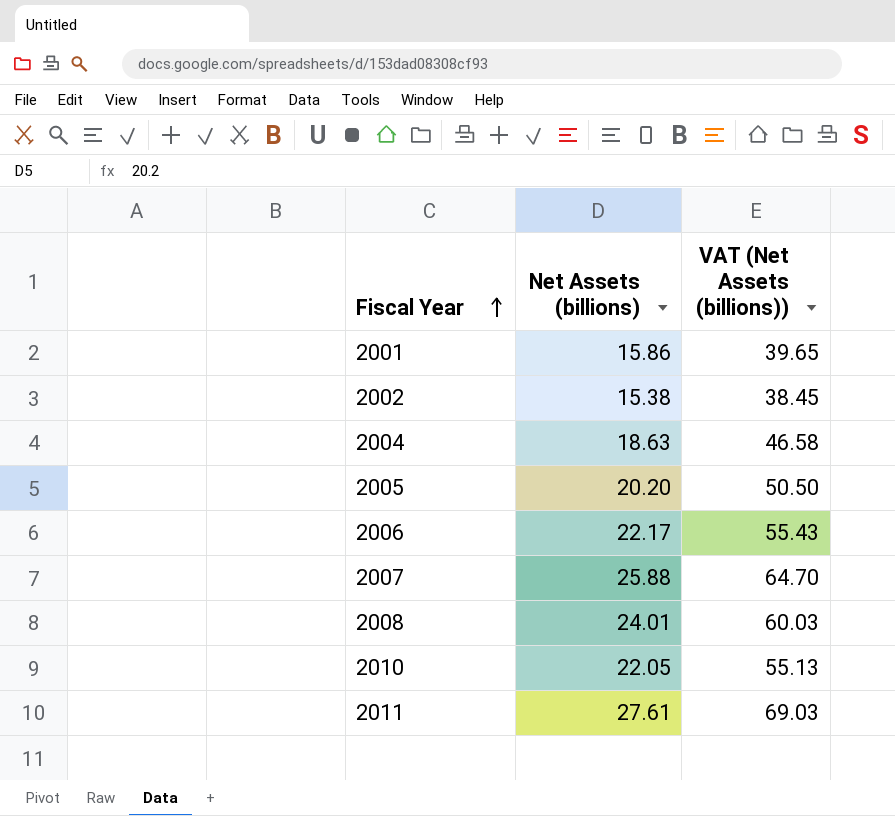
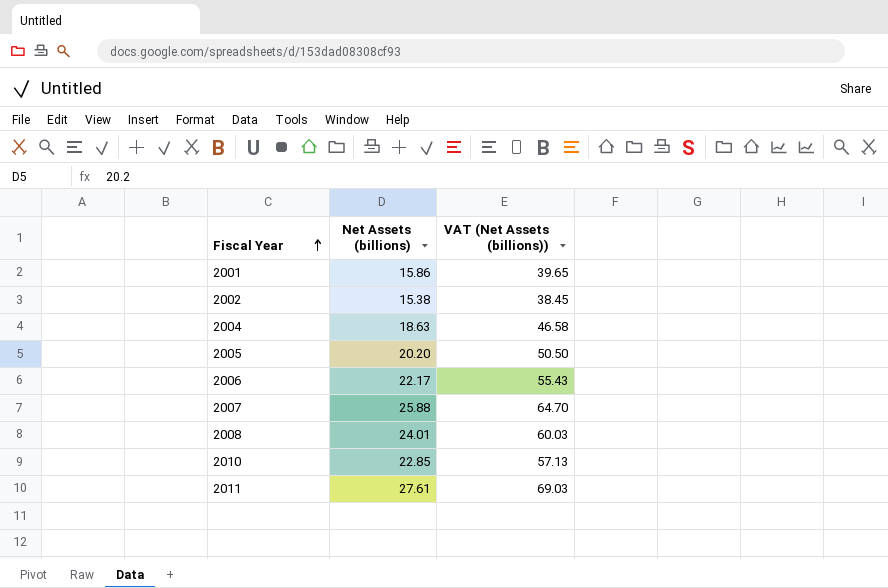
2010 | Net Assets (billions): 22.05 -> 22.85
2010 | VAT (Net Assets (billions)): 55.13 -> 57.13

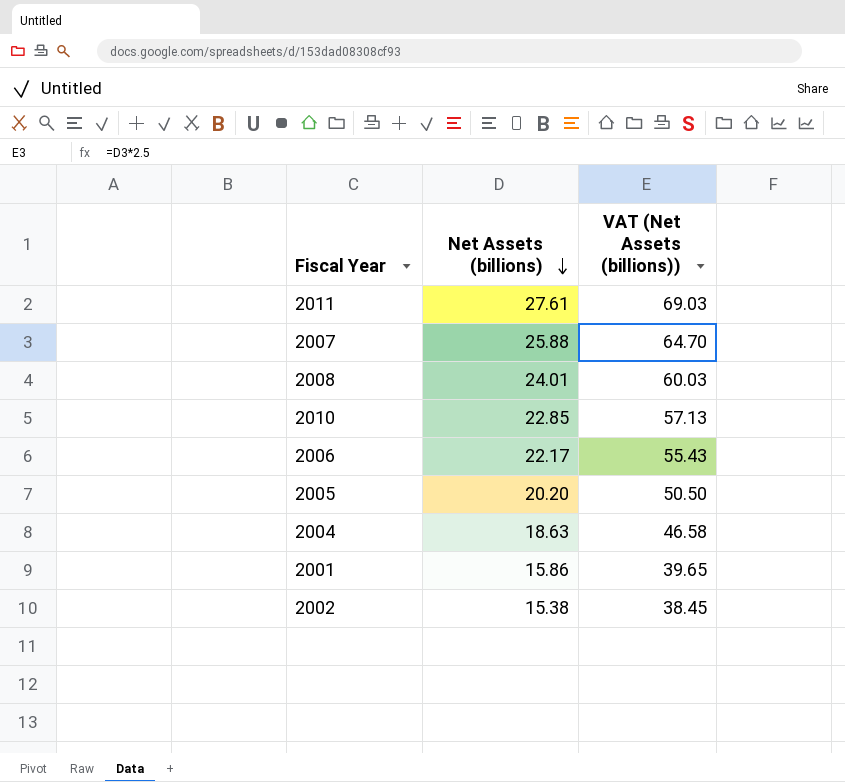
row order: Fiscal Year ascending -> Net Assets (billions) descending

